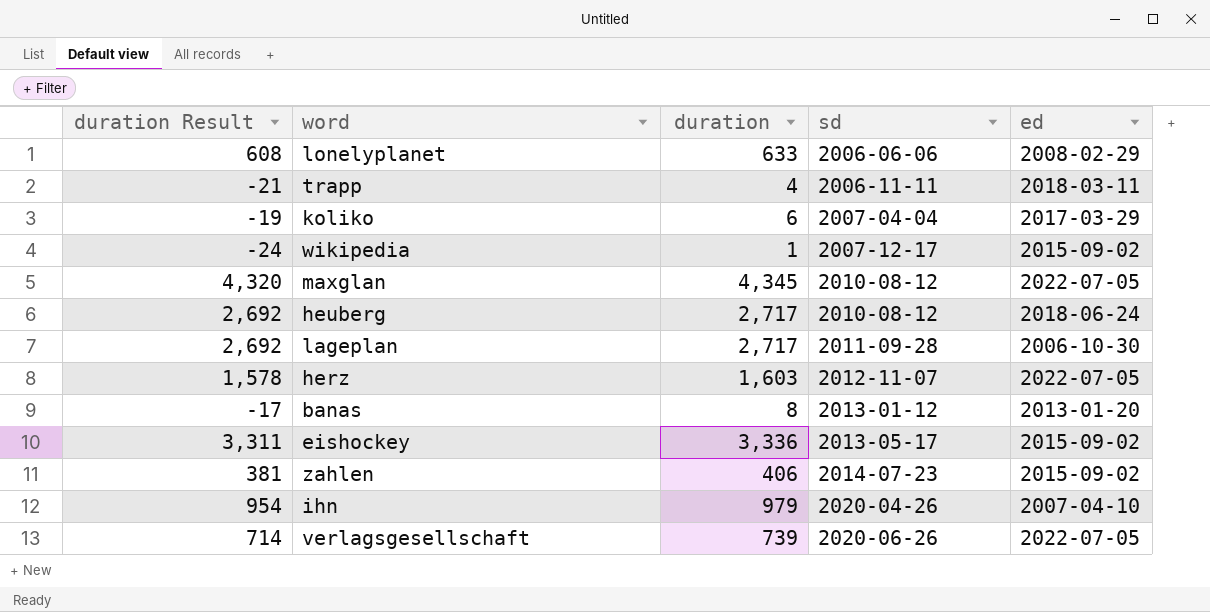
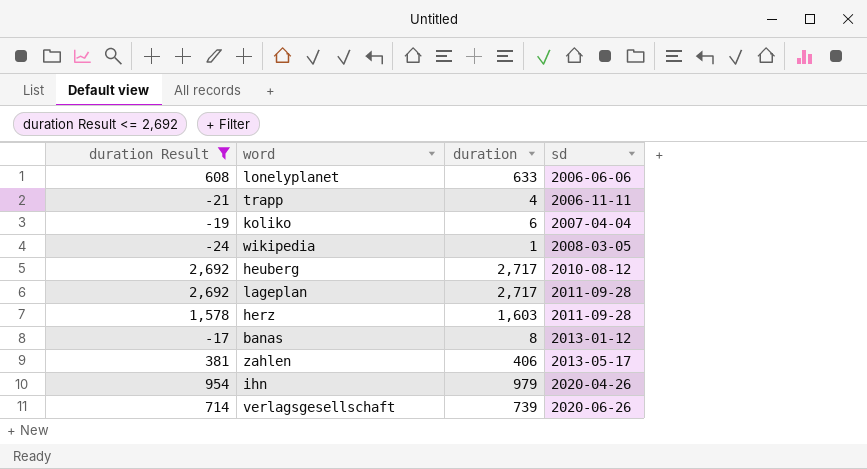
filter: none -> duration Result <= 2,692
column ed | position: 5 -> none
wikipedia | sd: 2007-12-17 -> 2008-03-05
herz | sd: 2012-11-07 -> 2011-09-28
zahlen | sd: 2014-07-23 -> 2013-05-17

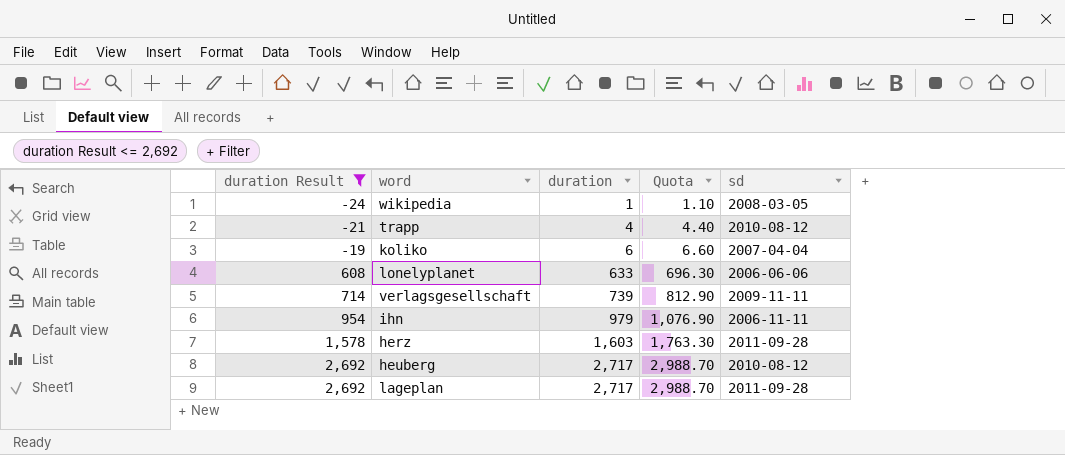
row order: sd ascending -> duration Result ascending
column Quota | formula: none -> [duration] * 1.1
row banas: -17 | 8 | 2013-01-12 -> none
row zahlen: 381 | 406 | 2013-05-17 -> none
trapp | sd: 2006-11-11 -> 2010-08-12
verlagsgesellschaft | sd: 2020-06-26 -> 2009-11-11
ihn | sd: 2020-04-26 -> 2006-11-11

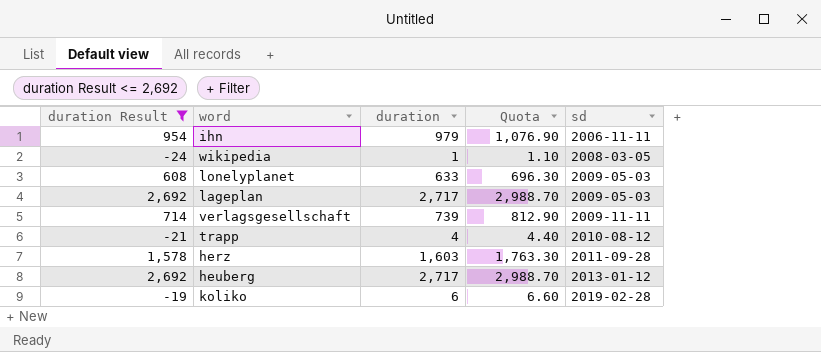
row order: duration Result ascending -> sd ascending
lonelyplanet | sd: 2006-06-06 -> 2009-05-03
lageplan | sd: 2011-09-28 -> 2009-05-03
heuberg | sd: 2010-08-12 -> 2013-01-12
koliko | sd: 2007-04-04 -> 2019-02-28

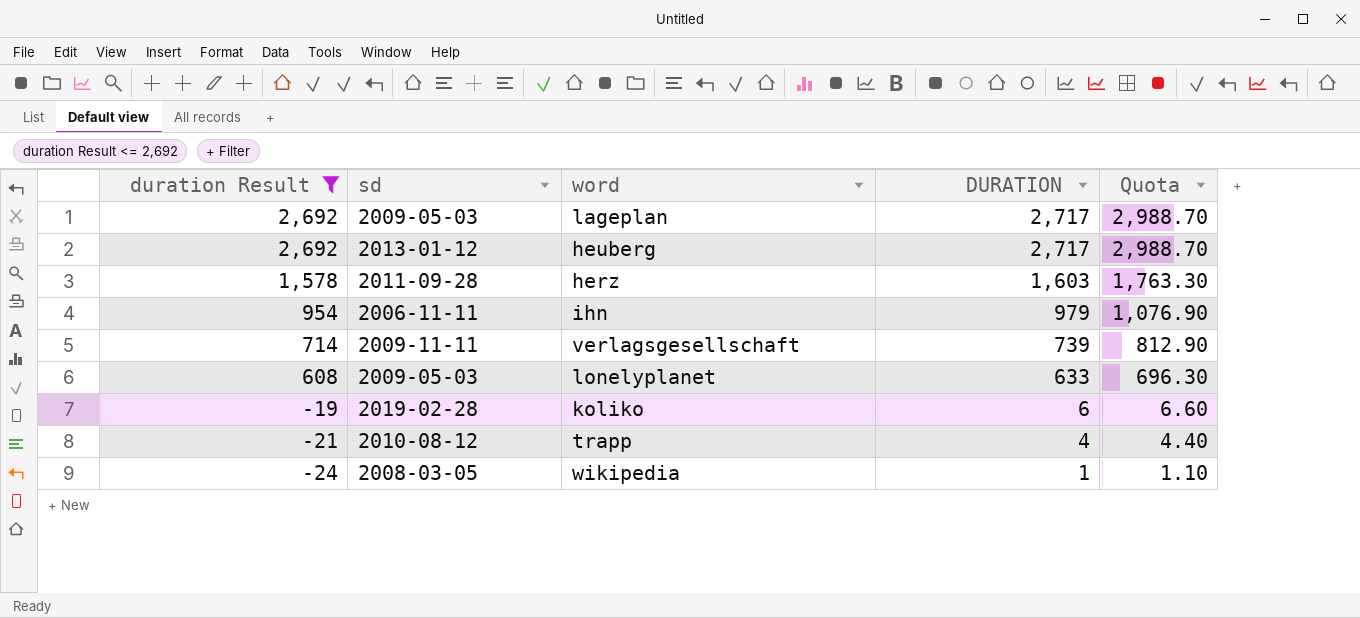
row order: sd ascending -> duration Result descending
column sd | position: 5 -> 2
column name: duration -> DURATION

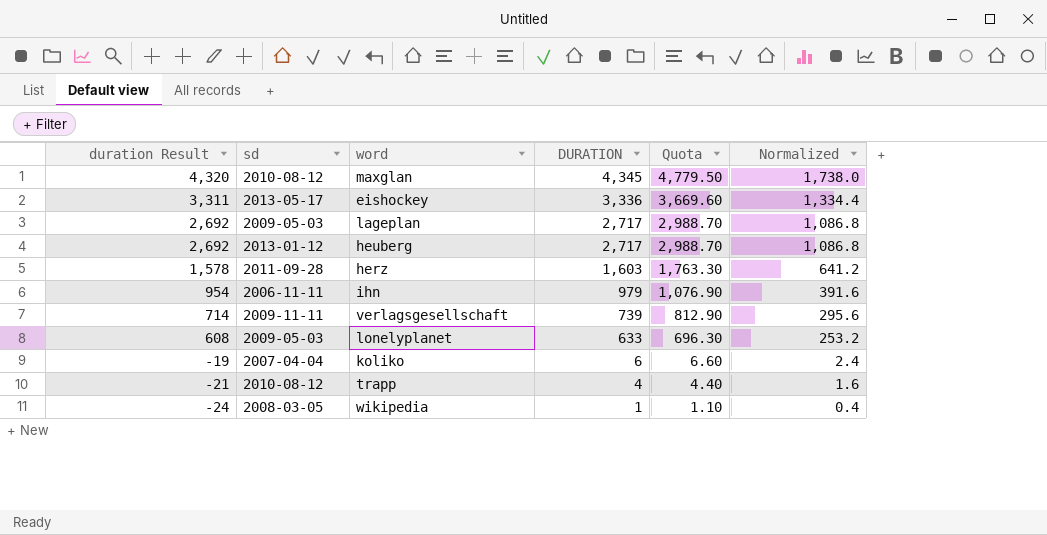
filter: duration Result <= 2,692 -> none
column Normalized | formula: none -> [DURATION] * 0.4
koliko | sd: 2019-02-28 -> 2007-04-04

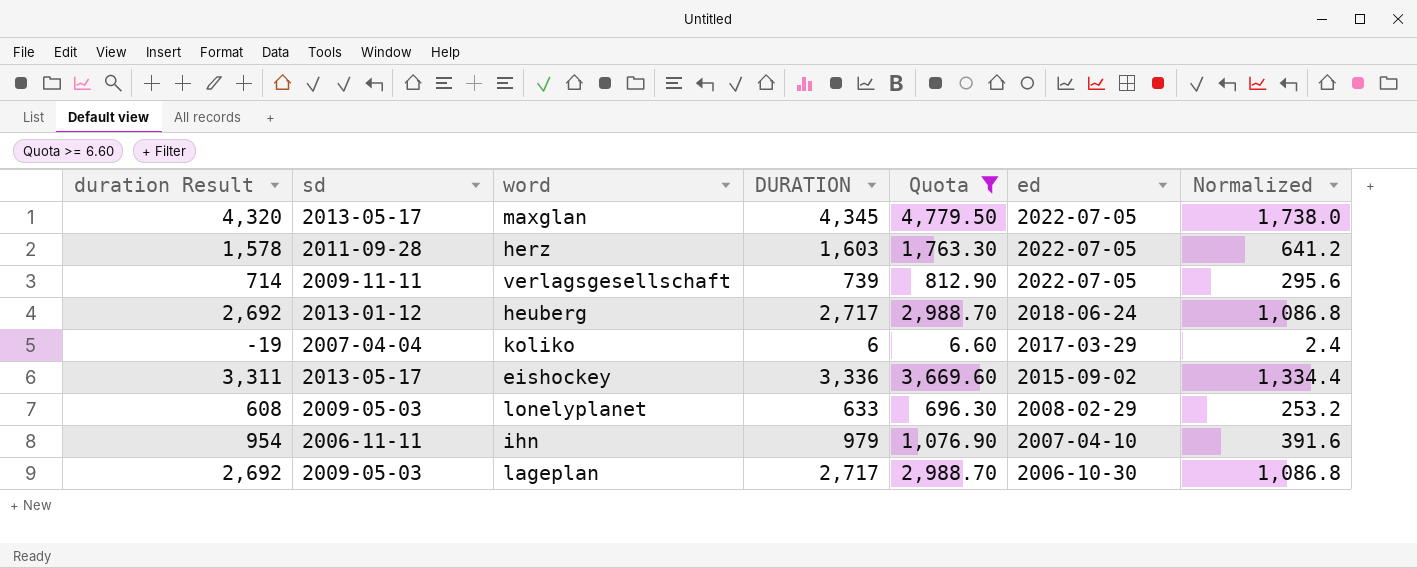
filter: none -> Quota >= 6.60
row order: duration Result descending -> ed descending
column ed | position: none -> 6
maxglan | sd: 2010-08-12 -> 2013-05-17

